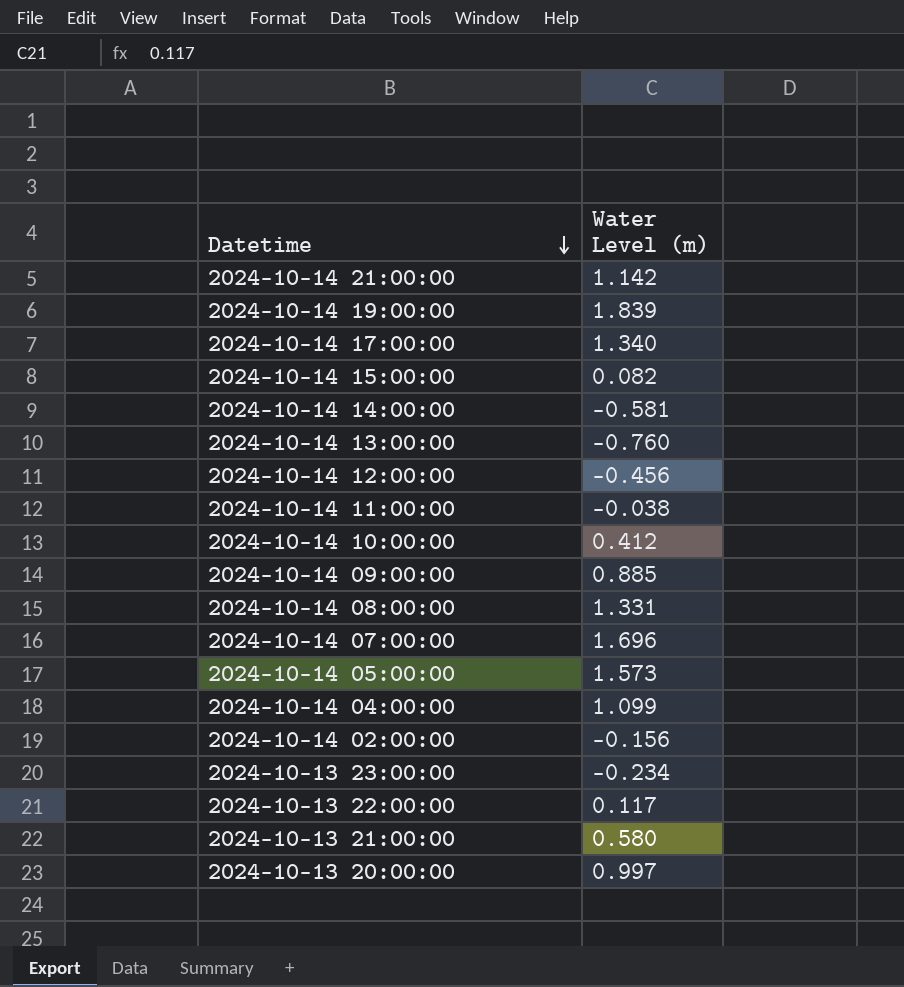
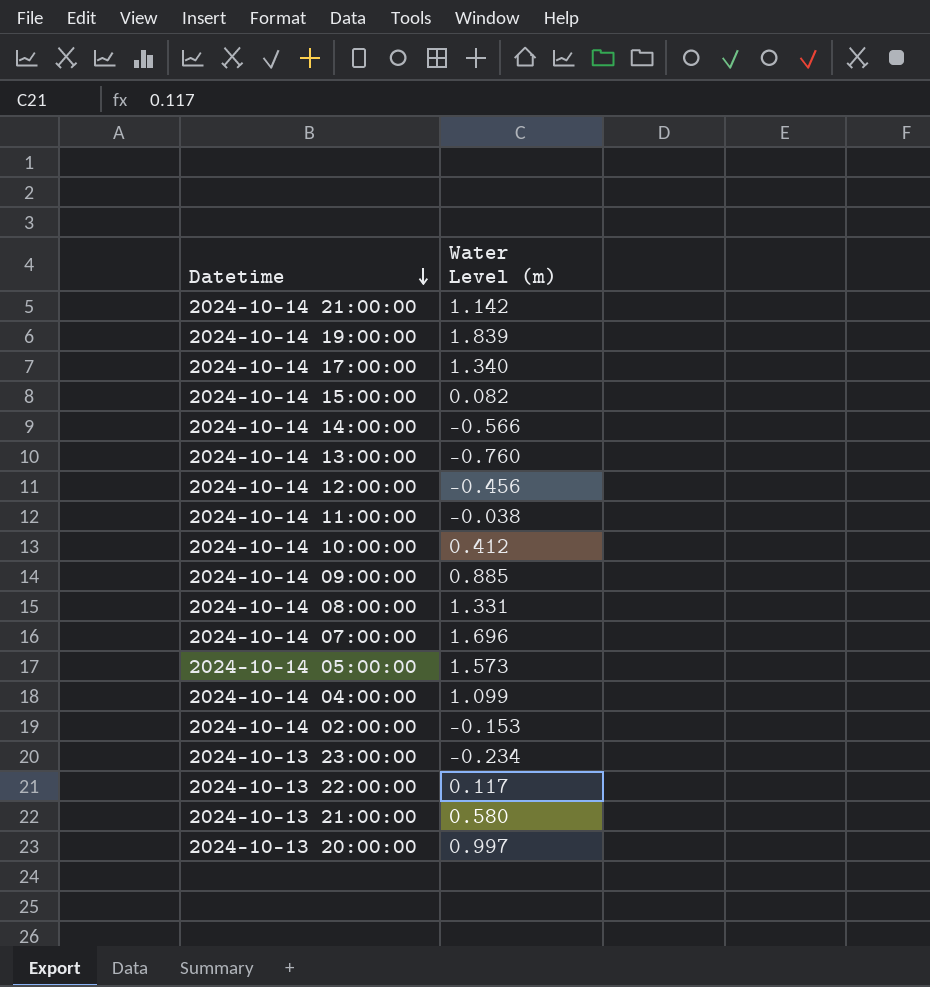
2024-10-14 14:00:00 | Water Level (m): -0.581 -> -0.566
2024-10-14 02:00:00 | Water Level (m): -0.156 -> -0.153

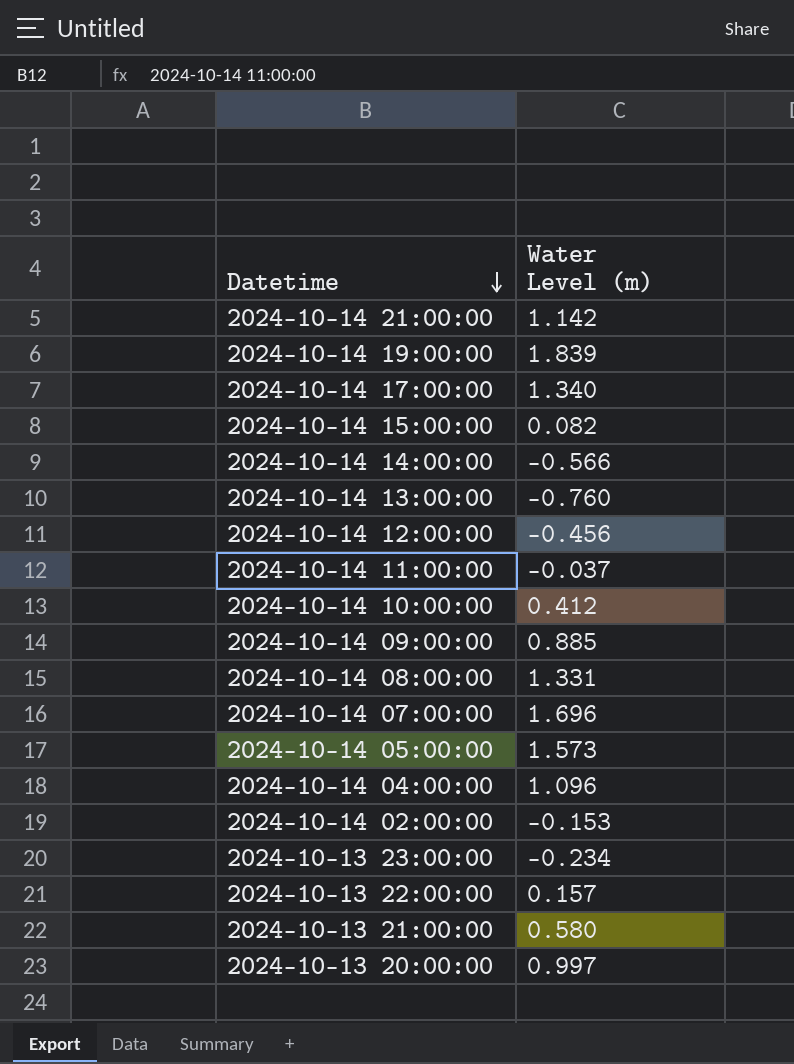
2024-10-14 11:00:00 | Water Level (m): -0.038 -> -0.037
2024-10-14 04:00:00 | Water Level (m): 1.099 -> 1.096
2024-10-13 22:00:00 | Water Level (m): 0.117 -> 0.157

